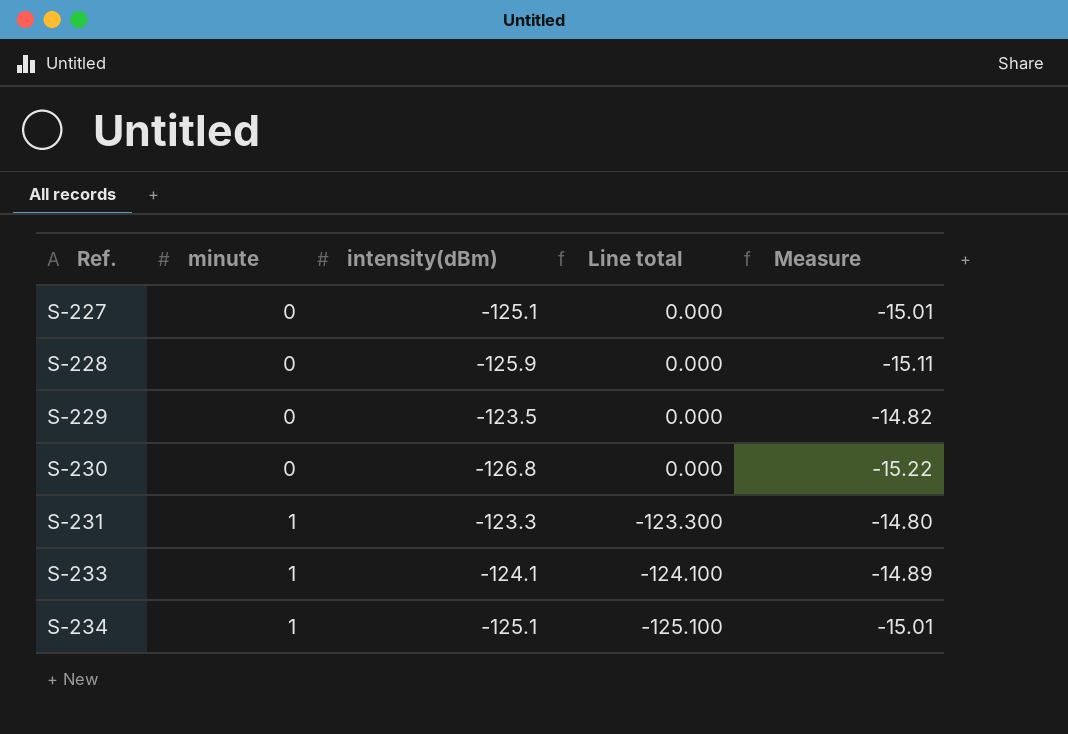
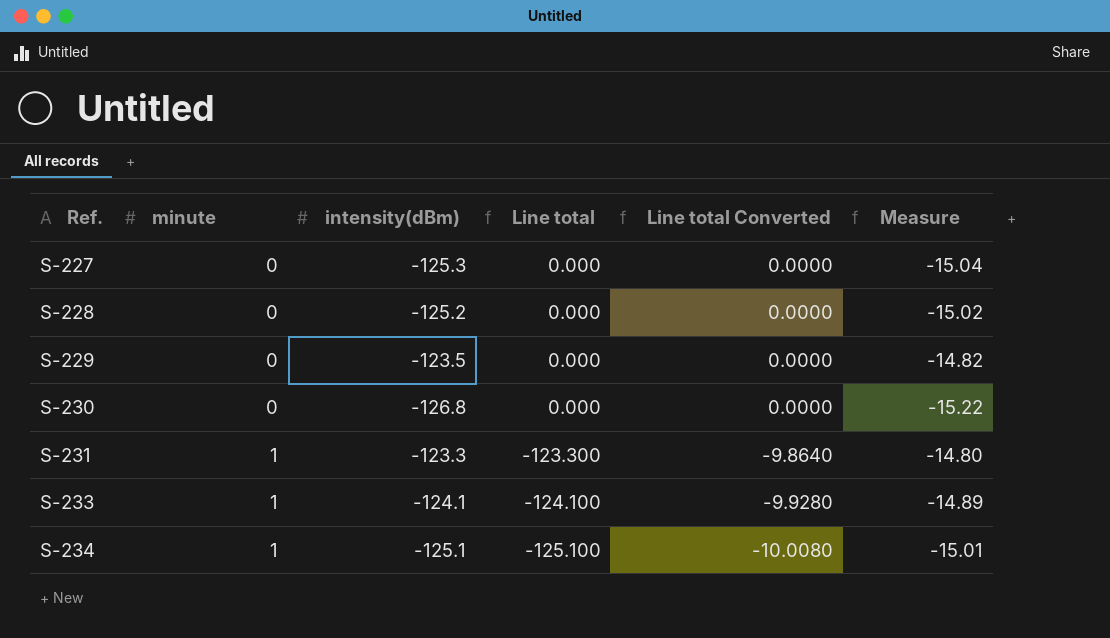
column Line total Converted | formula: none -> [Line total] * 0.08
S-227 | intensity(dBm): -125.1 -> -125.3
S-227 | Measure: -15.01 -> -15.04
S-228 | intensity(dBm): -125.9 -> -125.2
S-228 | Measure: -15.11 -> -15.02

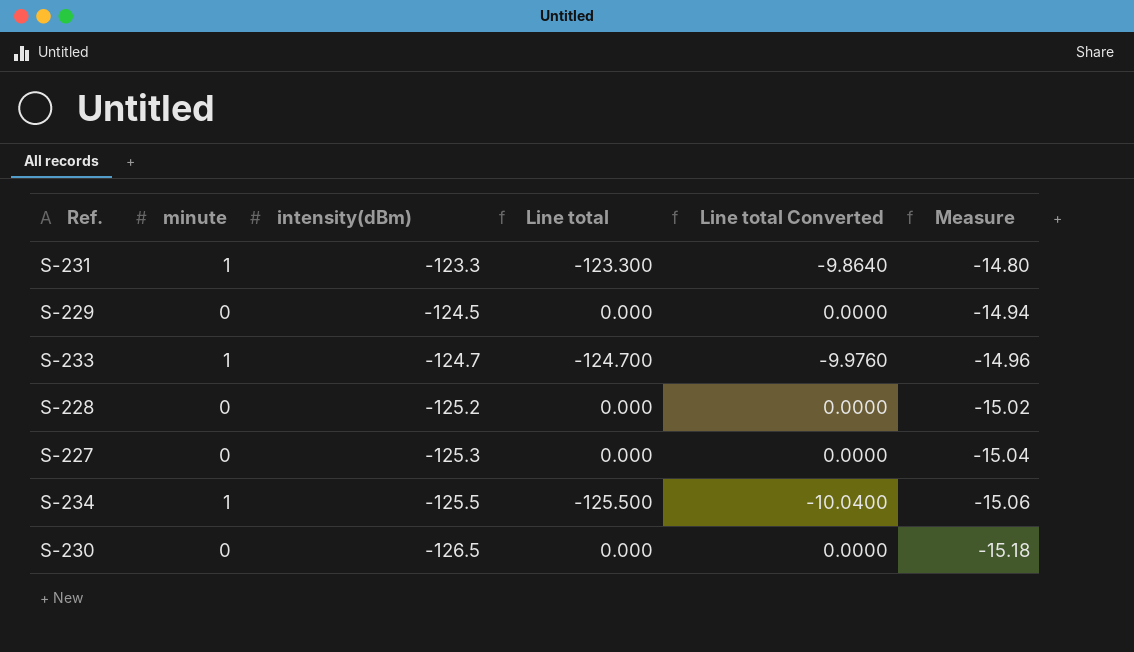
row order: Ref. ascending -> intensity(dBm) descending
S-229 | intensity(dBm): -123.5 -> -124.5
S-229 | Measure: -14.82 -> -14.94
S-233 | intensity(dBm): -124.1 -> -124.7
S-233 | Line total: -124.100 -> -124.700
S-233 | Line total Converted: -9.9280 -> -9.9760
S-233 | Measure: -14.89 -> -14.96
S-234 | intensity(dBm): -125.1 -> -125.5
S-234 | Line total: -125.100 -> -125.500
S-234 | Line total Converted: -10.0080 -> -10.0400
S-234 | Measure: -15.01 -> -15.06
S-230 | intensity(dBm): -126.8 -> -126.5
S-230 | Measure: -15.22 -> -15.18

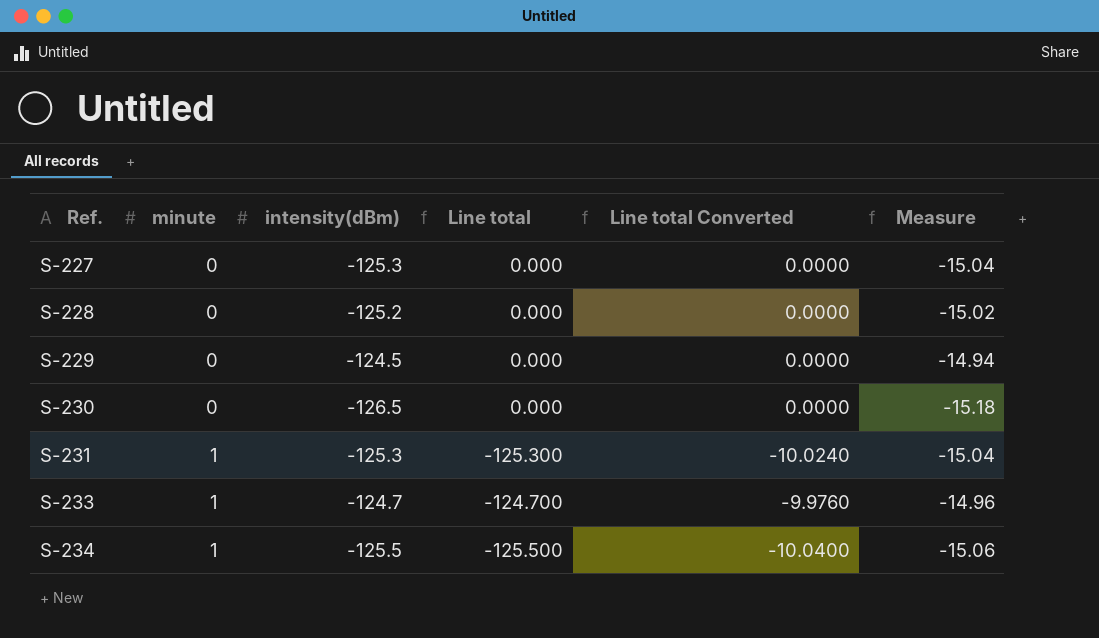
row order: intensity(dBm) descending -> Ref. ascending
S-231 | intensity(dBm): -123.3 -> -125.3
S-231 | Line total: -123.300 -> -125.300
S-231 | Line total Converted: -9.8640 -> -10.0240
S-231 | Measure: -14.80 -> -15.04

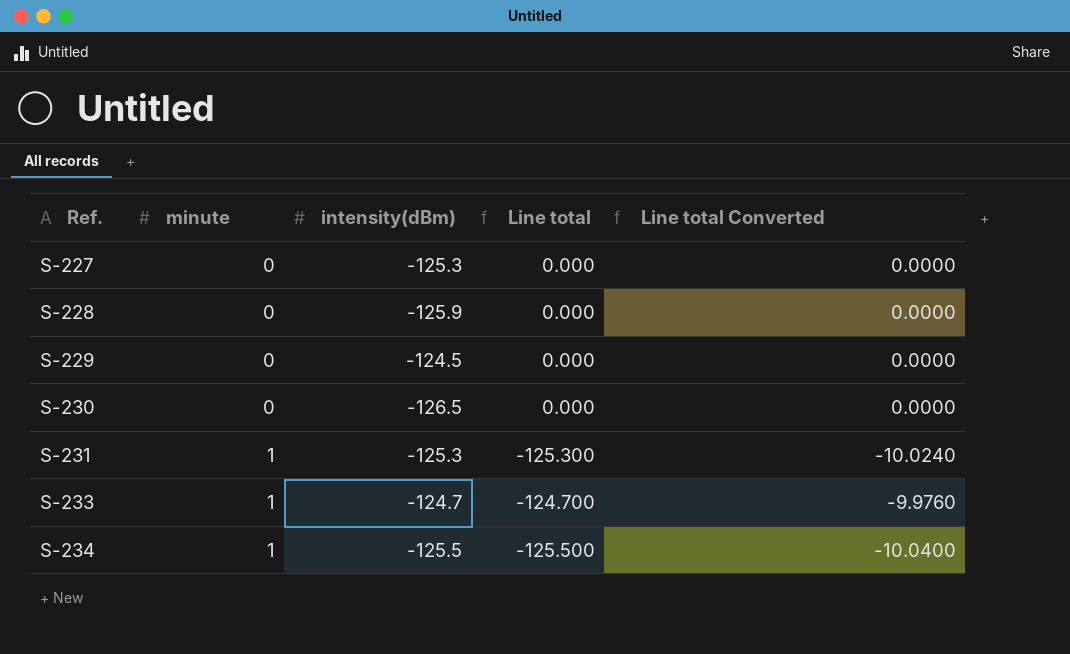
column Measure | formula: [intensity(dBm)] * 0.12 -> none
S-228 | intensity(dBm): -125.2 -> -125.9

